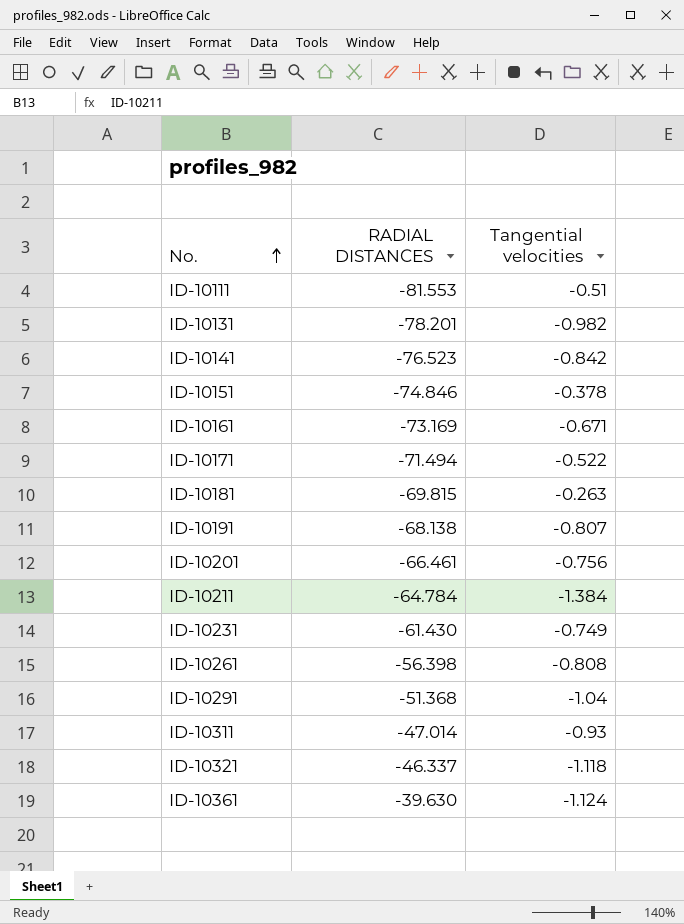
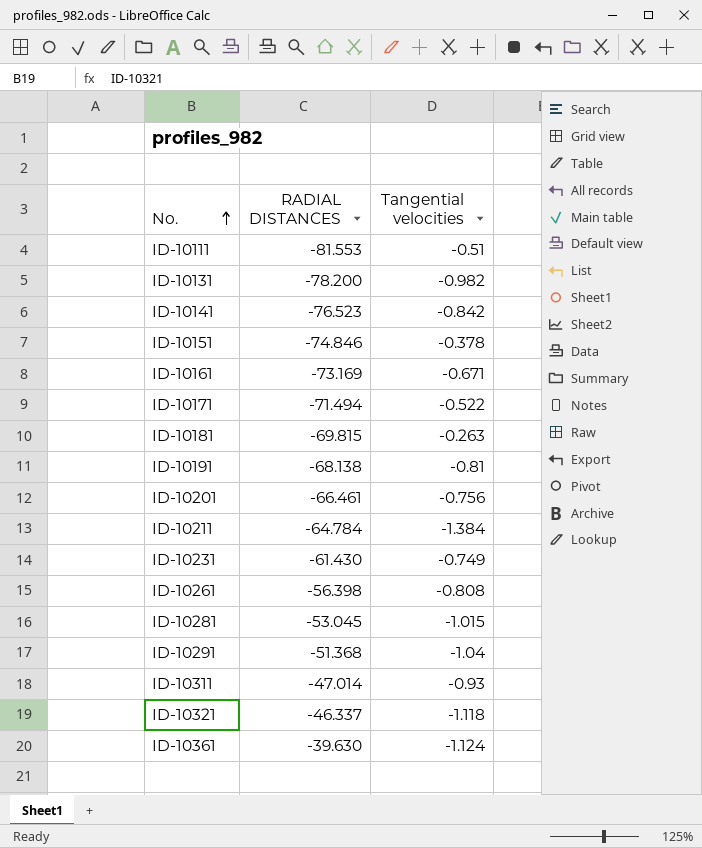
ID-10131 | RADIAL DISTANCES: -78.201 -> -78.200
ID-10191 | Tangential velocities: -0.807 -> -0.81
row ID-10281: none -> -53.045 | -1.015

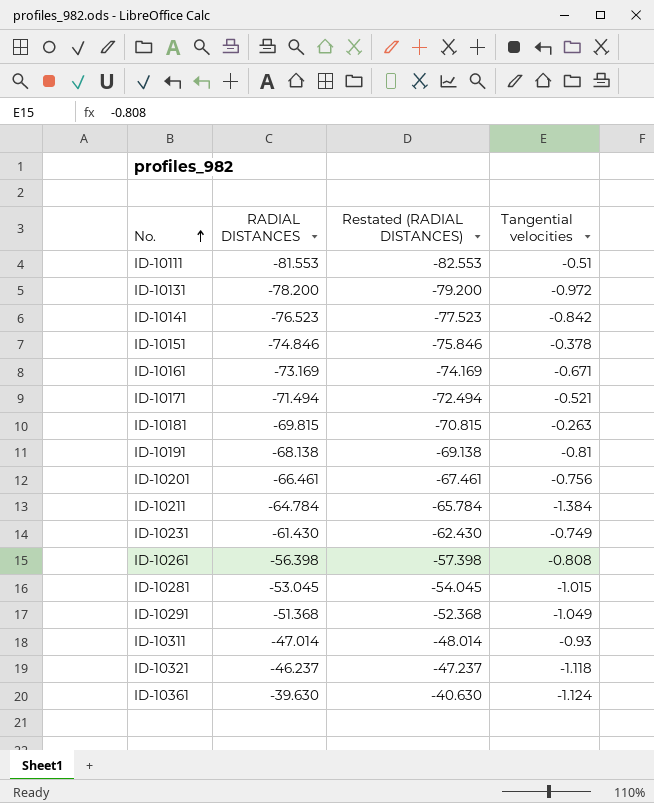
column Restated (RADIAL DISTANCES) | formula: none -> [RADIAL DISTANCES] - 1
ID-10131 | Tangential velocities: -0.982 -> -0.972
ID-10171 | Tangential velocities: -0.522 -> -0.521
ID-10291 | Tangential velocities: -1.04 -> -1.049
ID-10321 | RADIAL DISTANCES: -46.337 -> -46.237

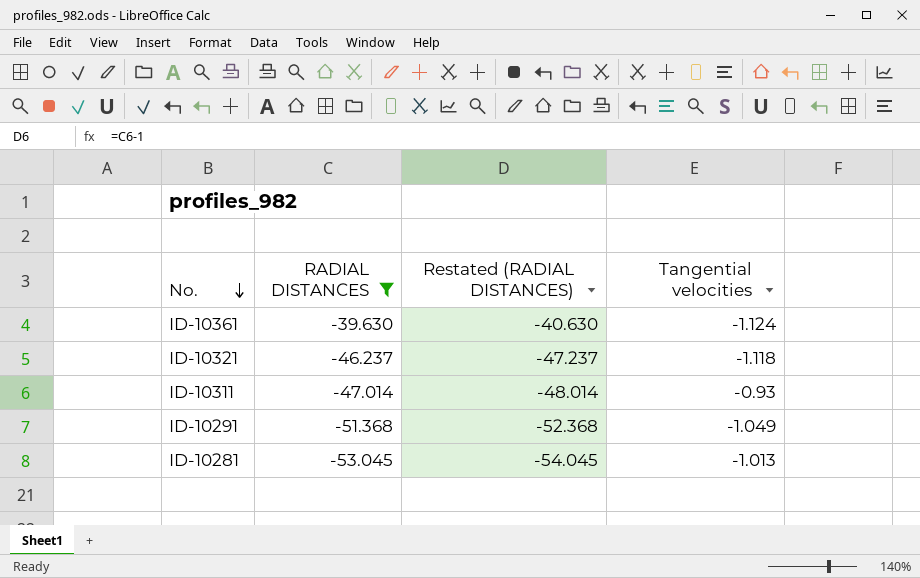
filter: none -> RADIAL DISTANCES >= -53.045
row order: No. ascending -> No. descending
ID-10281 | Tangential velocities: -1.015 -> -1.013

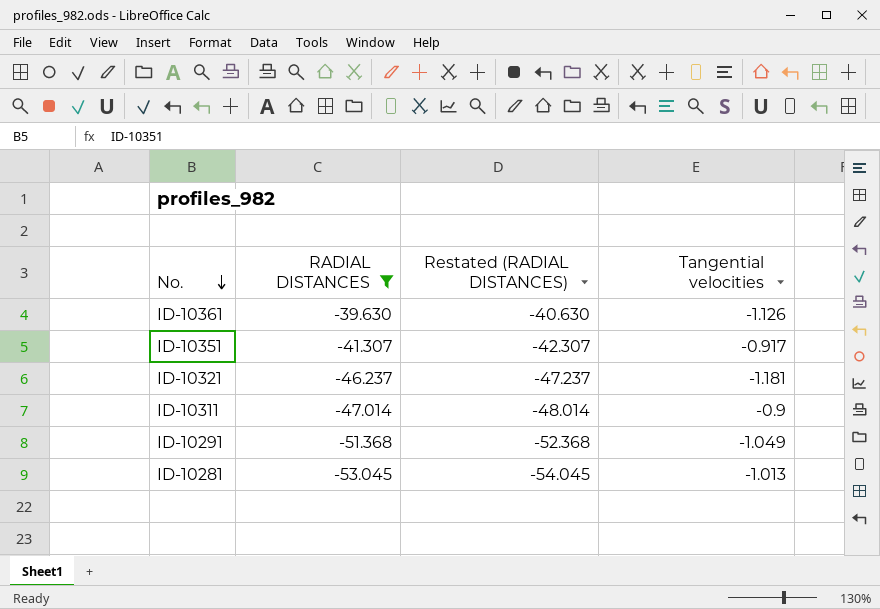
ID-10361 | Tangential velocities: -1.124 -> -1.126
row ID-10351: none -> -41.307 | -42.307 | -0.917
ID-10321 | Tangential velocities: -1.118 -> -1.181
ID-10311 | Tangential velocities: -0.93 -> -0.9

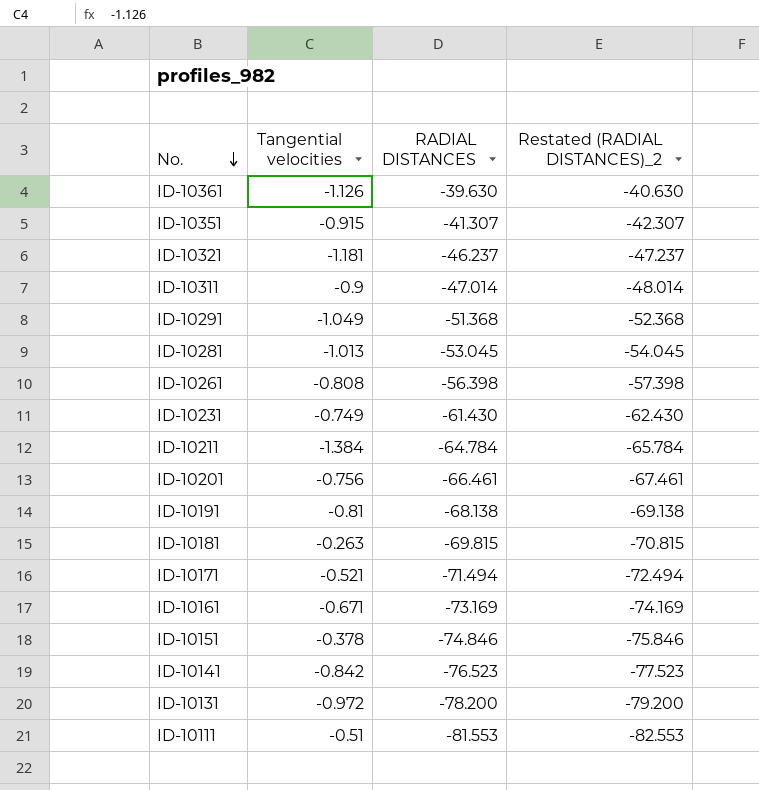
filter: RADIAL DISTANCES >= -53.045 -> none
column Tangential velocities | position: 4 -> 2
column name: Restated (RADIAL DISTANCES) -> Restated (RADIAL DISTANCES)_2
ID-10351 | Tangential velocities: -0.917 -> -0.915

